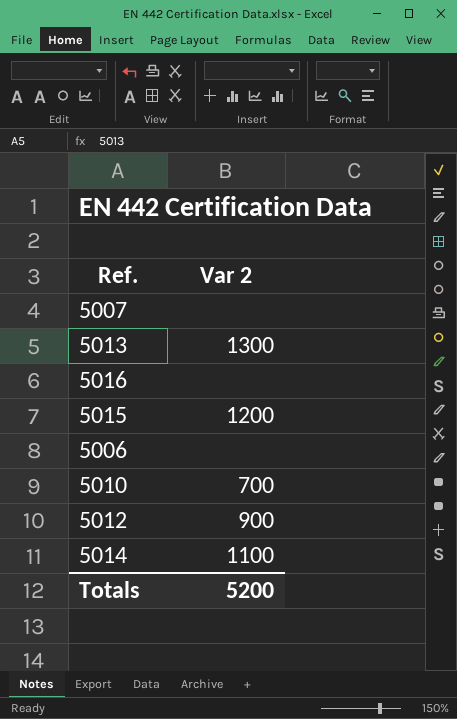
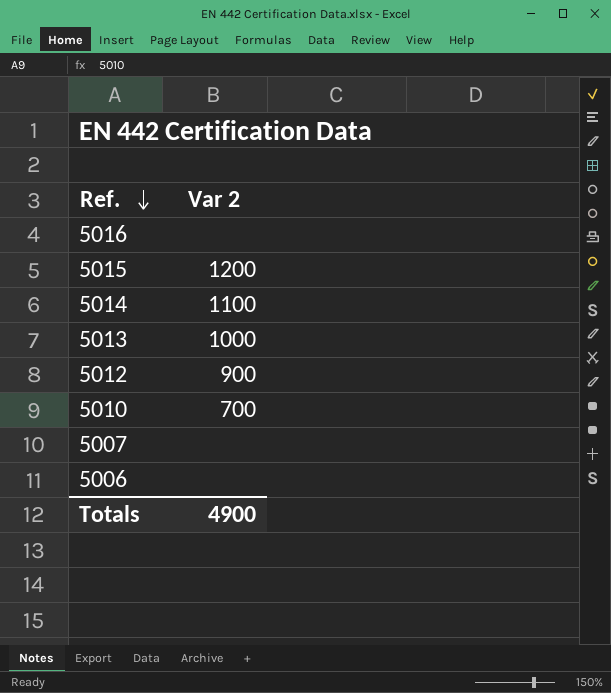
row order: none -> Ref. descending
5013 | Var 2: 1300 -> 1000
Totals | Var 2: 5200 -> 4900

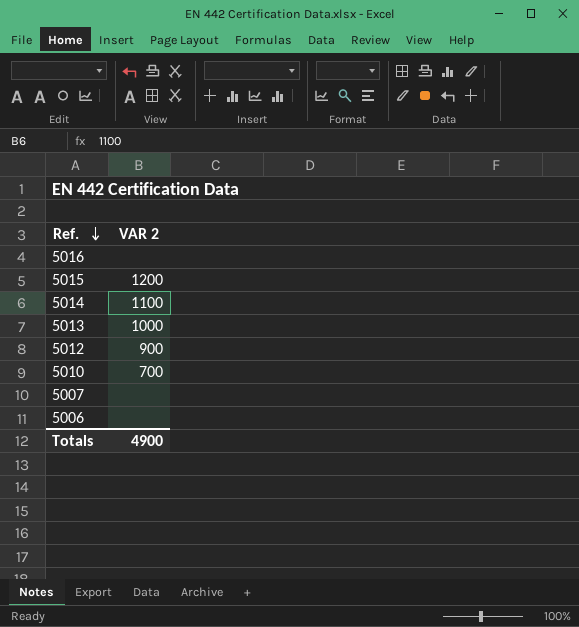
column name: Var 2 -> VAR 2

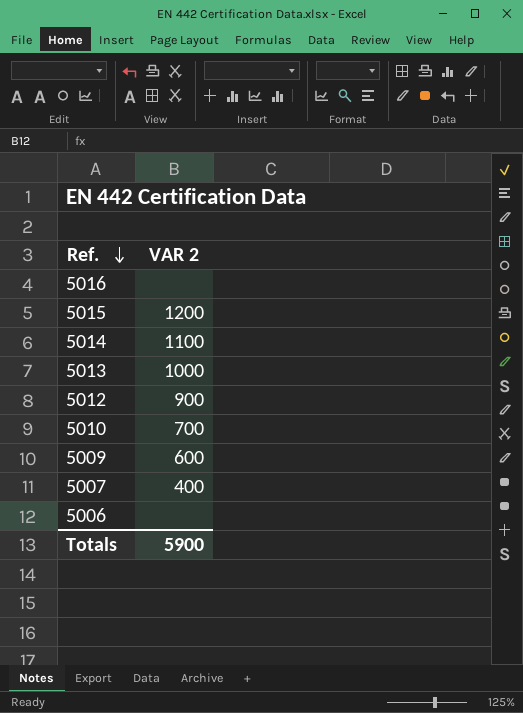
row 5009: none -> 600
5007 | VAR 2: none -> 400
Totals | VAR 2: 4900 -> 5900

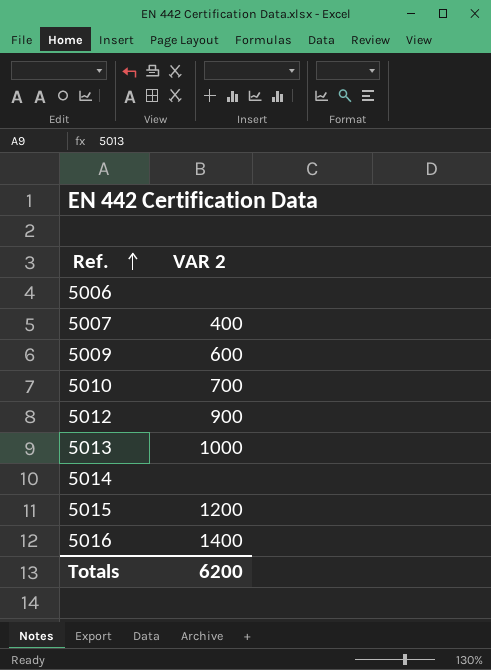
row order: Ref. descending -> Ref. ascending
5014 | VAR 2: 1100 -> none
5016 | VAR 2: none -> 1400
Totals | VAR 2: 5900 -> 6200

